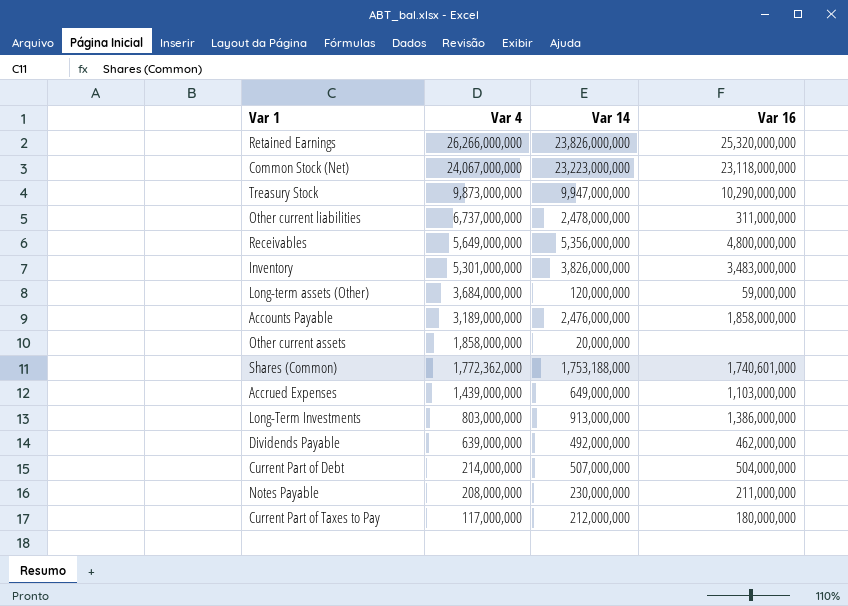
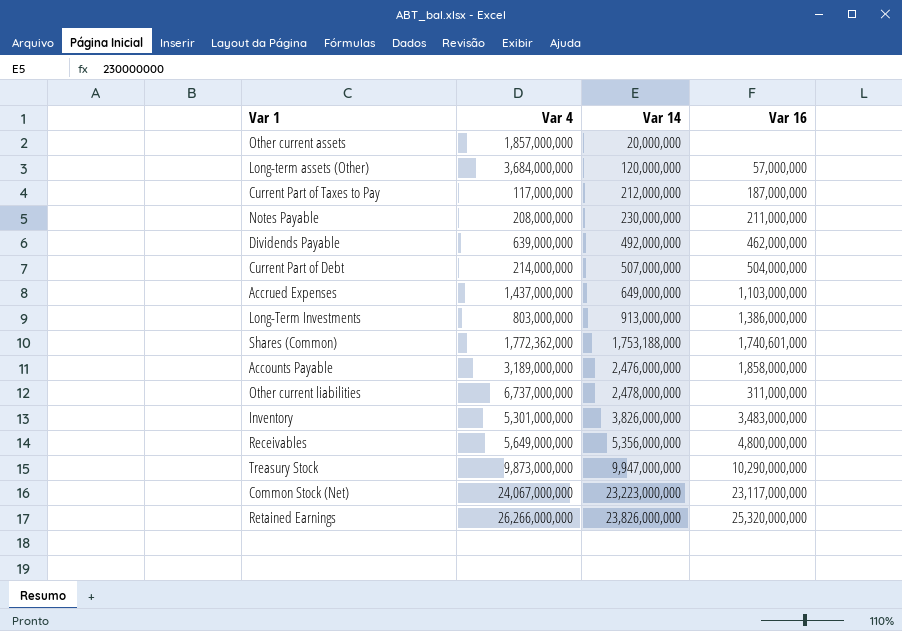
row order: Var 4 descending -> Var 14 ascending
Other current assets | Var 4: 1,858,000,000 -> 1,857,000,000
Long-term assets (Other) | Var 16: 59,000,000 -> 57,000,000
Current Part of Taxes to Pay | Var 16: 180,000,000 -> 187,000,000
Accrued Expenses | Var 4: 1,439,000,000 -> 1,437,000,000
Common Stock (Net) | Var 16: 23,118,000,000 -> 23,117,000,000

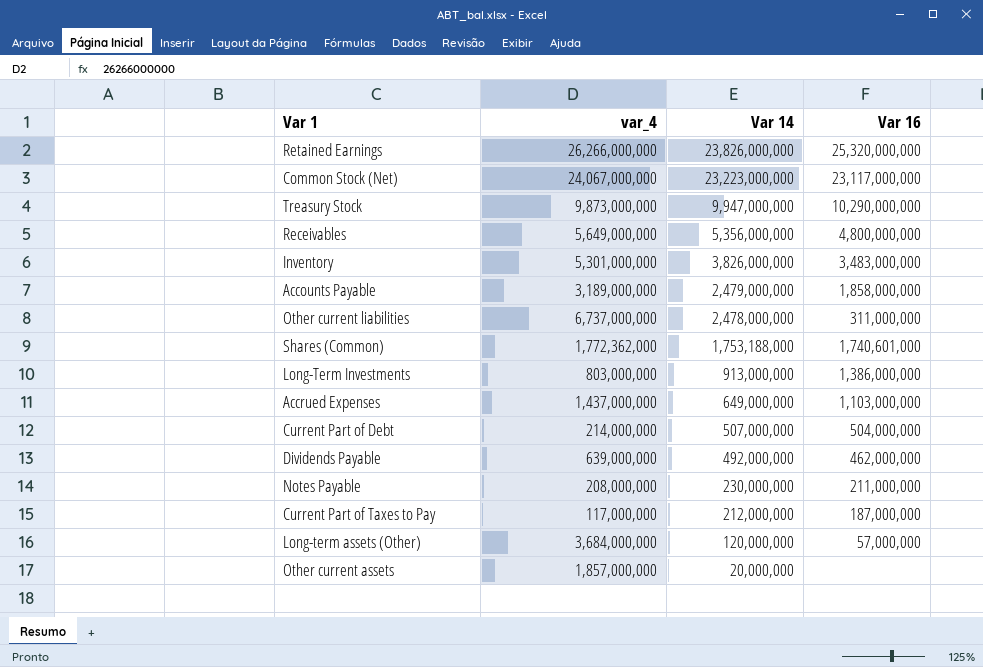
row order: Var 14 ascending -> Var 14 descending
column name: Var 4 -> var_4
Accounts Payable | Var 14: 2,476,000,000 -> 2,479,000,000

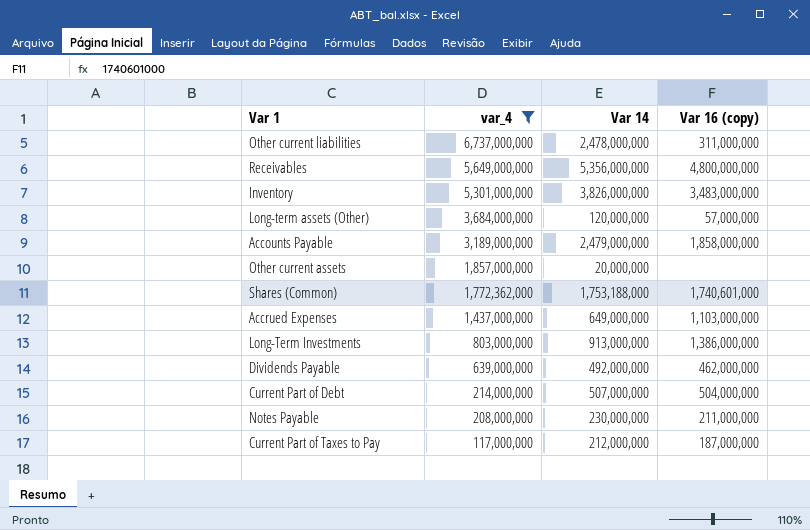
filter: none -> var_4 <= 6,737,000,000
row order: Var 14 descending -> var_4 descending
column name: Var 16 -> Var 16 (copy)

